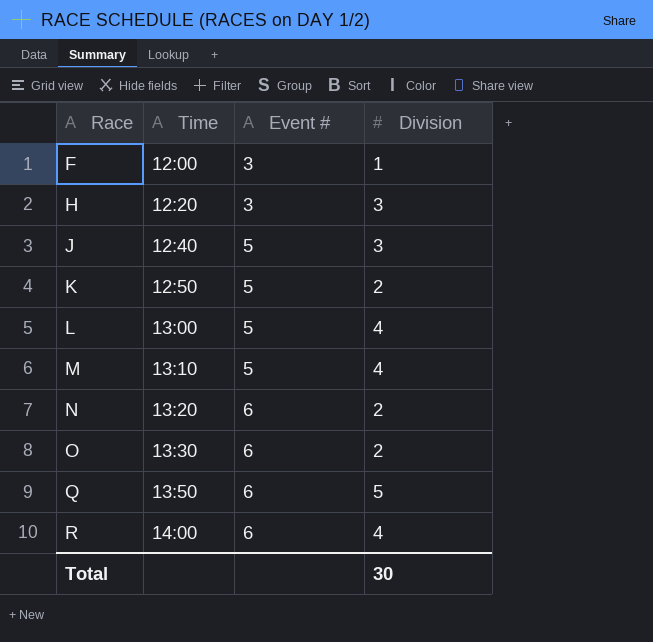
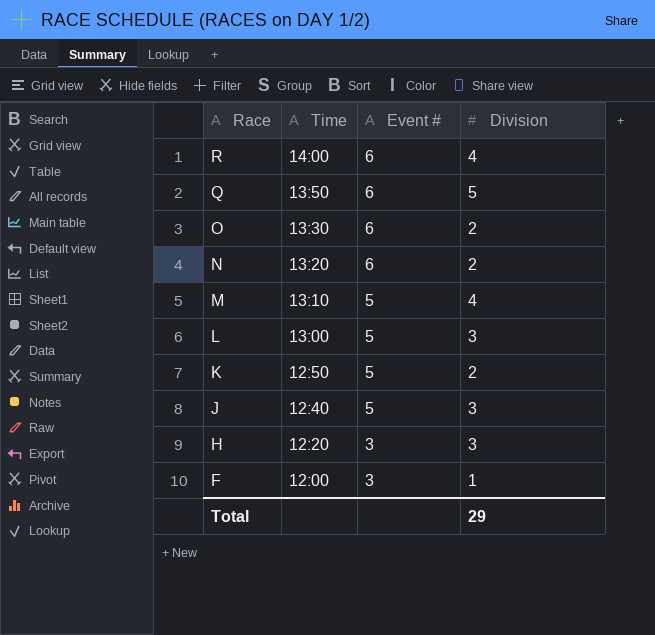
row order: Race ascending -> Race descending
L | Division: 4 -> 3
Total | Division: 30 -> 29

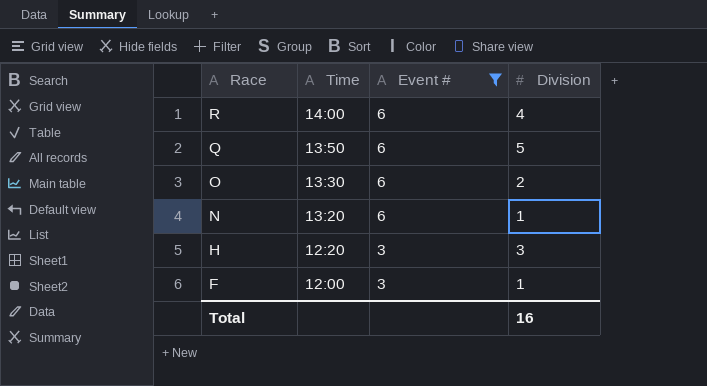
filter: none -> Event # != 5
N | Division: 2 -> 1
Total | Division: 29 -> 16

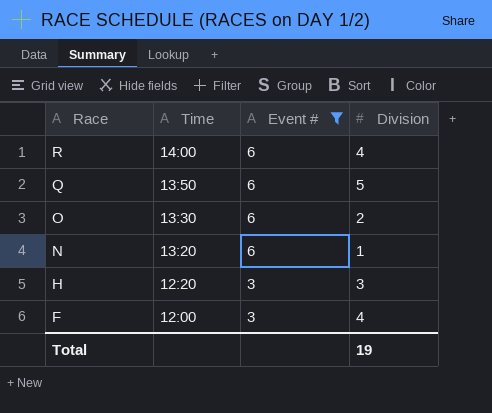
F | Division: 1 -> 4
Total | Division: 16 -> 19

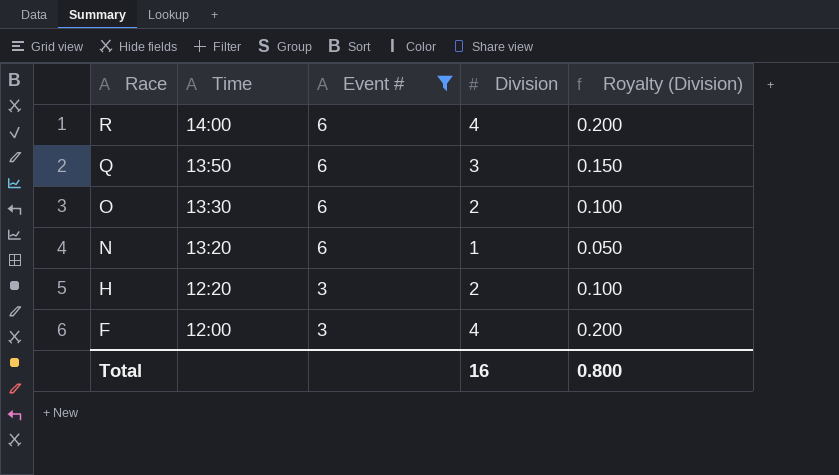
column Royalty (Division) | formula: none -> [Division] * 0.05
Q | Division: 5 -> 3
H | Division: 3 -> 2
Total | Division: 19 -> 16

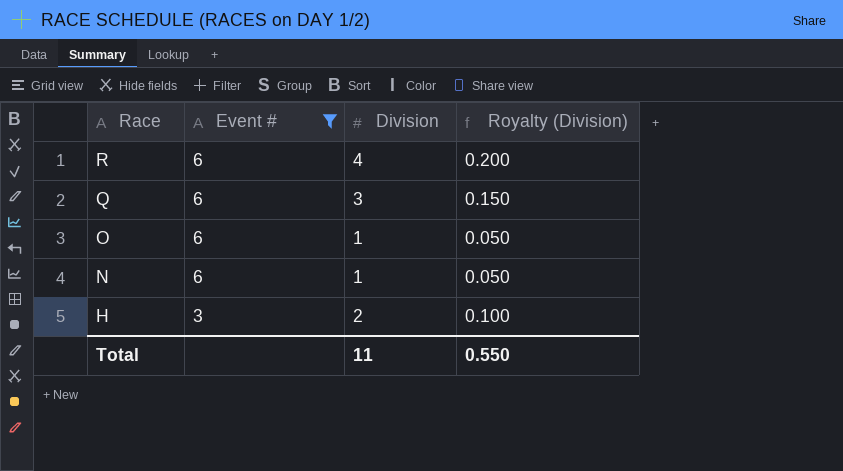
column Time | position: 2 -> none
row F: 12:00 | 3 | 4 | 0.200 -> none
O | Division: 2 -> 1
O | Royalty (Division): 0.100 -> 0.050
Total | Division: 16 -> 11
Total | Royalty (Division): 0.800 -> 0.550

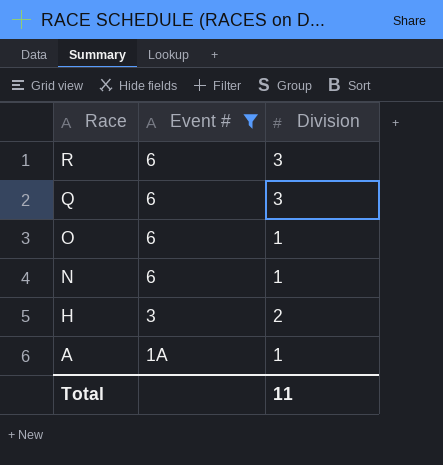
column Royalty (Division) | formula: [Division] * 0.05 -> none
R | Division: 4 -> 3
row A: none -> 1A | 1

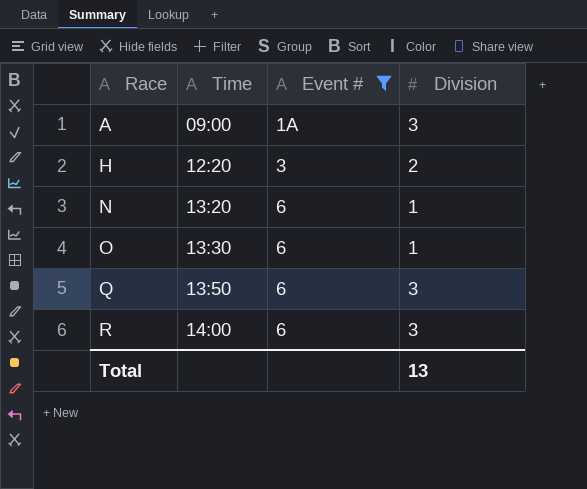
row order: Race descending -> Race ascending
column Time | position: none -> 2
A | Division: 1 -> 3
Total | Division: 11 -> 13

